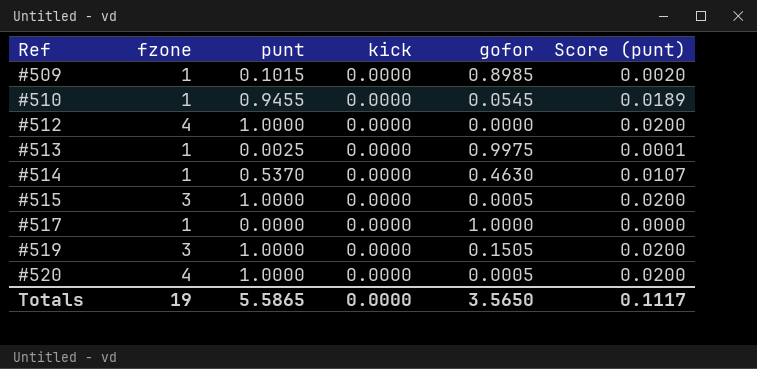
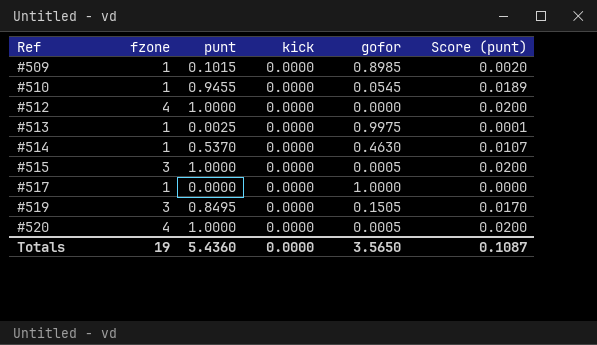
#519 | punt: 1.0000 -> 0.8495
#519 | Score (punt): 0.0200 -> 0.0170
Totals | punt: 5.5865 -> 5.4360
Totals | Score (punt): 0.1117 -> 0.1087

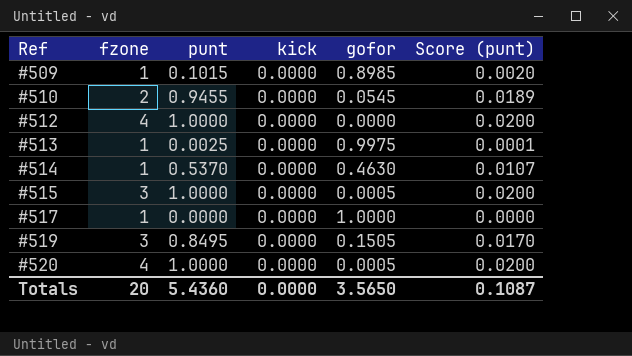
#510 | fzone: 1 -> 2
Totals | fzone: 19 -> 20

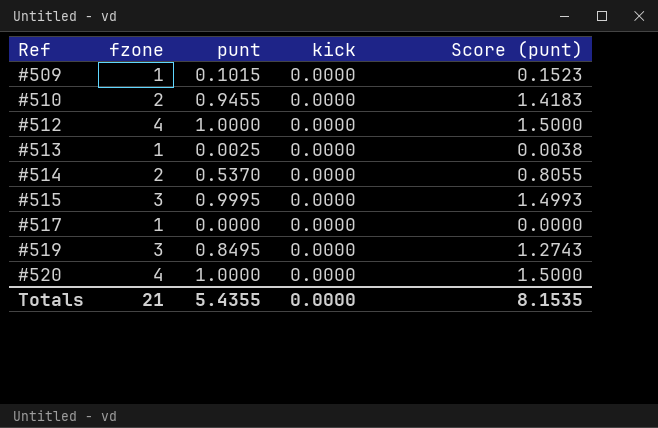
column gofor | position: 5 -> none
column Score (punt) | formula: [punt] * 0.02 -> [punt] * 1.5
#514 | fzone: 1 -> 2
#515 | punt: 1.0000 -> 0.9995
Totals | fzone: 20 -> 21
Totals | punt: 5.4360 -> 5.4355
Totals | Score (punt): 0.1087 -> 8.1535

